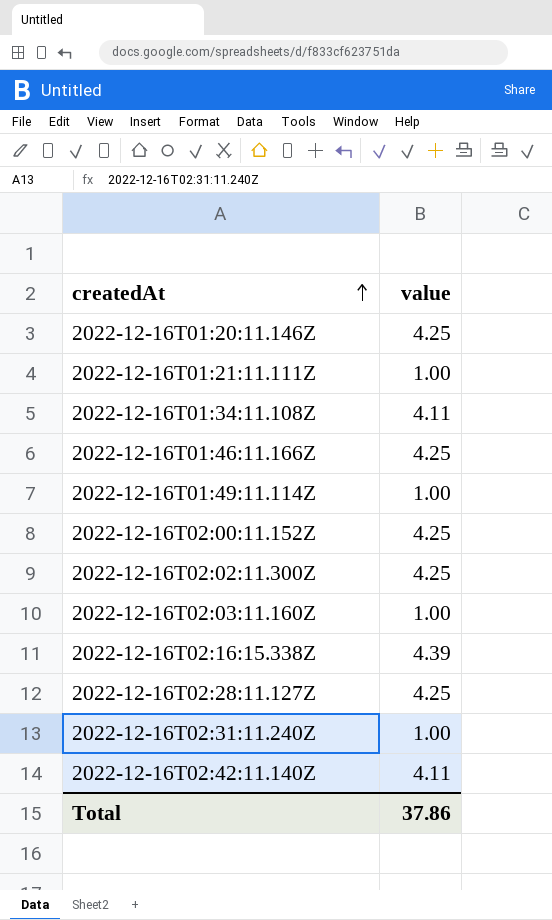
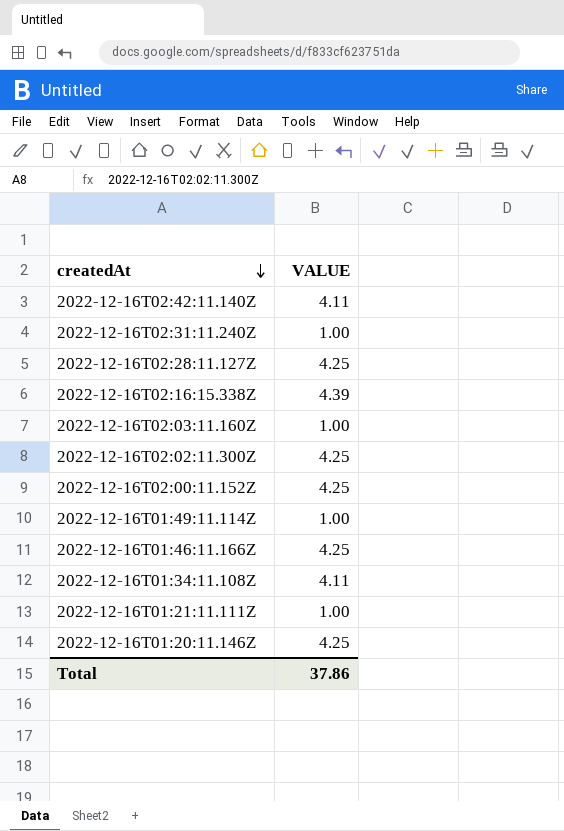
row order: createdAt ascending -> createdAt descending
column name: value -> VALUE

